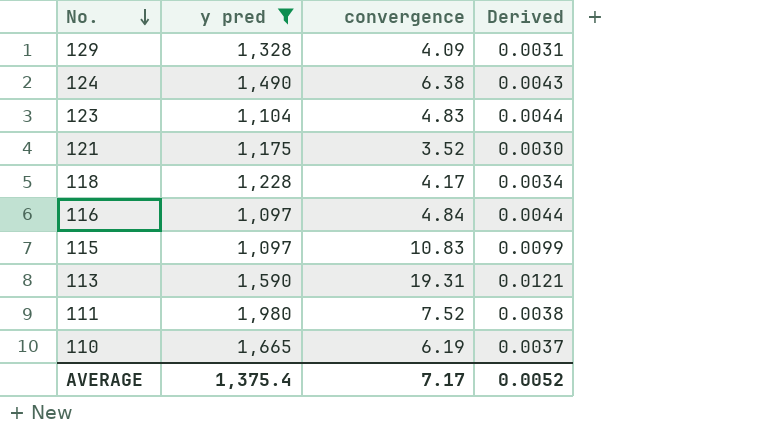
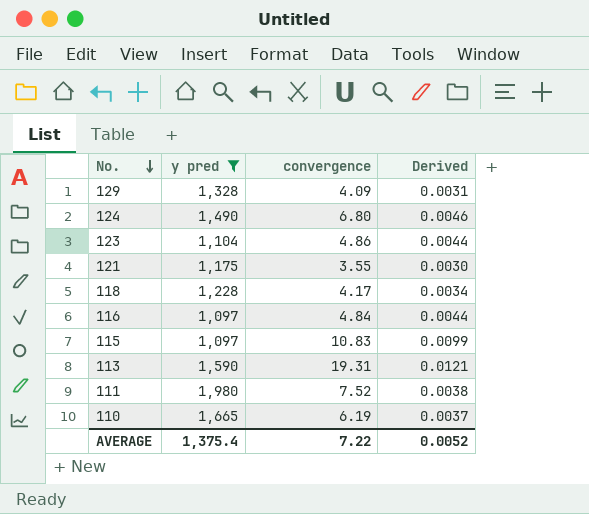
124 | convergence: 6.38 -> 6.80
124 | Derived: 0.0043 -> 0.0046
123 | convergence: 4.83 -> 4.86
121 | convergence: 3.52 -> 3.55
AVERAGE | convergence: 7.17 -> 7.22

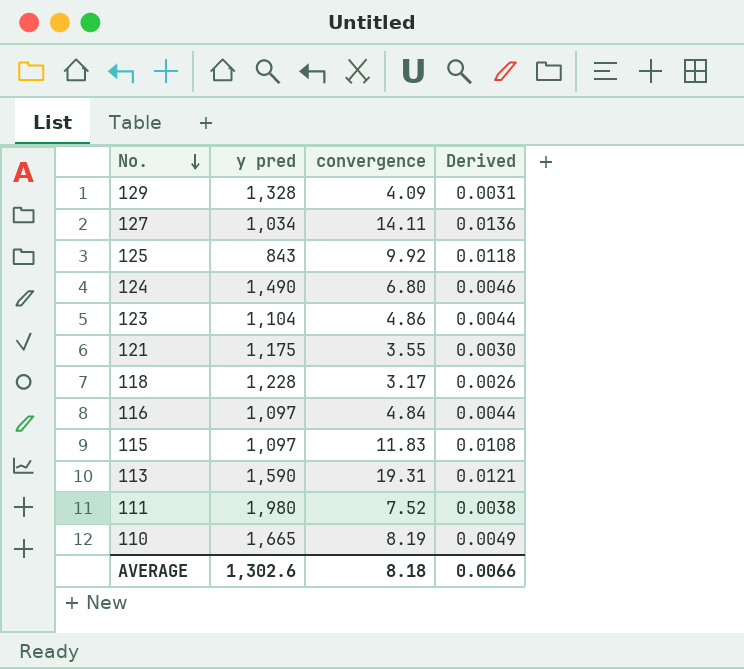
filter: y pred >= 1,097 -> none
118 | convergence: 4.17 -> 3.17
118 | Derived: 0.0034 -> 0.0026
115 | convergence: 10.83 -> 11.83
115 | Derived: 0.0099 -> 0.0108
110 | convergence: 6.19 -> 8.19
110 | Derived: 0.0037 -> 0.0049
AVERAGE | y pred: 1,375.4 -> 1,302.6
AVERAGE | convergence: 7.22 -> 8.18
AVERAGE | Derived: 0.0052 -> 0.0066

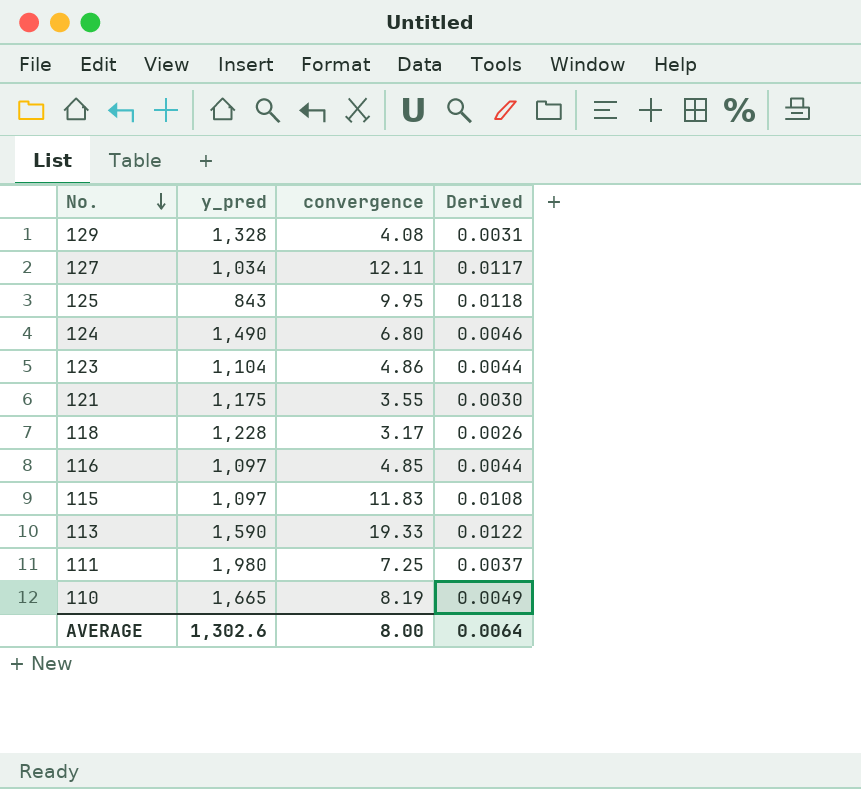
column name: y pred -> y_pred
129 | convergence: 4.09 -> 4.08
127 | convergence: 14.11 -> 12.11
127 | Derived: 0.0136 -> 0.0117
125 | convergence: 9.92 -> 9.95
116 | convergence: 4.84 -> 4.85
113 | convergence: 19.31 -> 19.33
113 | Derived: 0.0121 -> 0.0122
111 | convergence: 7.52 -> 7.25
111 | Derived: 0.0038 -> 0.0037
AVERAGE | convergence: 8.18 -> 8.00
AVERAGE | Derived: 0.0066 -> 0.0064

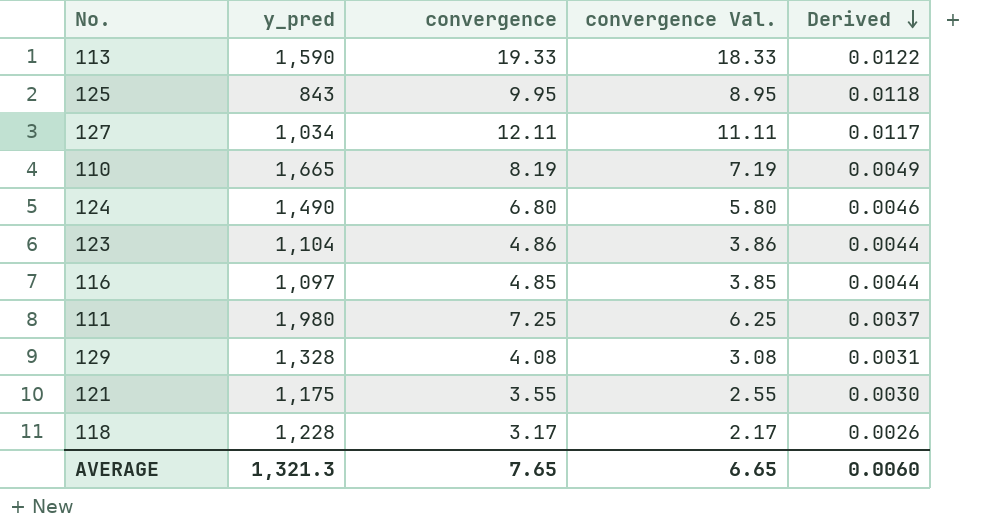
row order: No. descending -> Derived descending
column convergence Val. | formula: none -> [convergence] - 1
row 115: 1,097 | 11.83 | 0.0108 -> none
AVERAGE | y_pred: 1,302.6 -> 1,321.3
AVERAGE | convergence: 8.00 -> 7.65
AVERAGE | Derived: 0.0064 -> 0.0060

